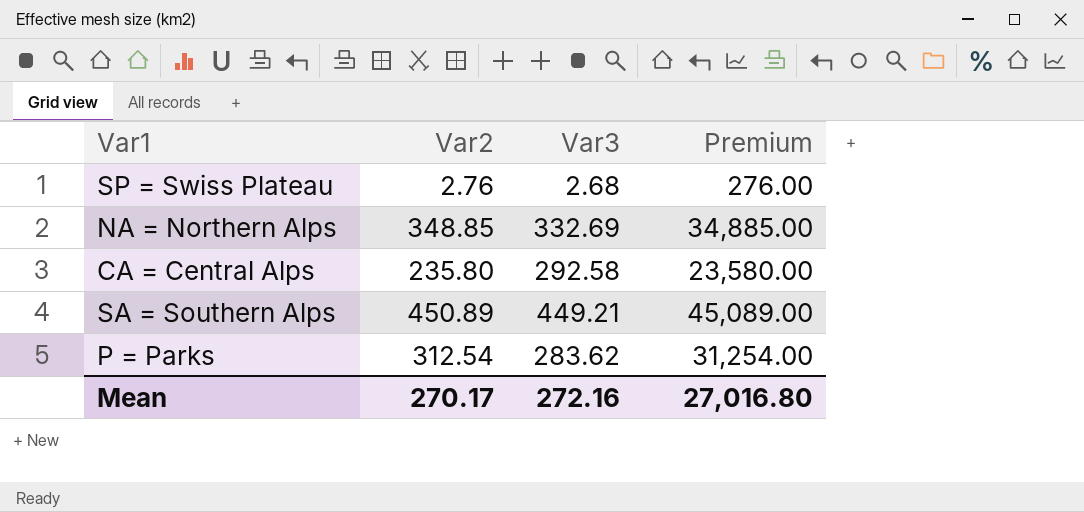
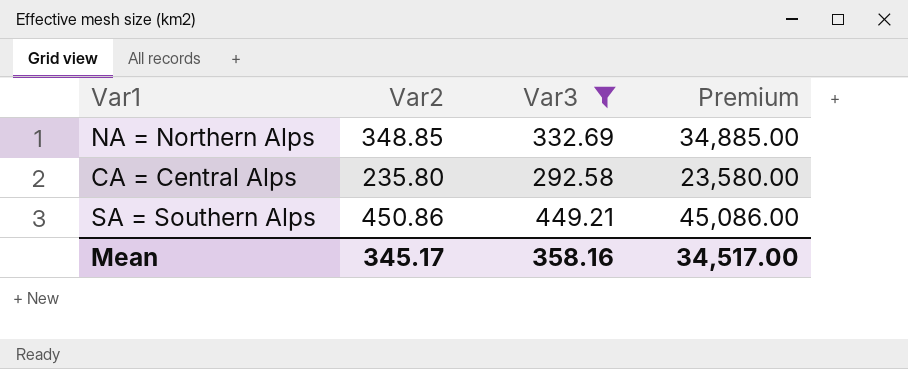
filter: none -> Var3 >= 292.58
SA = Southern Alps | Var2: 450.89 -> 450.86
SA = Southern Alps | Premium: 45,089.00 -> 45,086.00
Mean | Var2: 270.17 -> 345.17
Mean | Var3: 272.16 -> 358.16
Mean | Premium: 27,016.80 -> 34,517.00

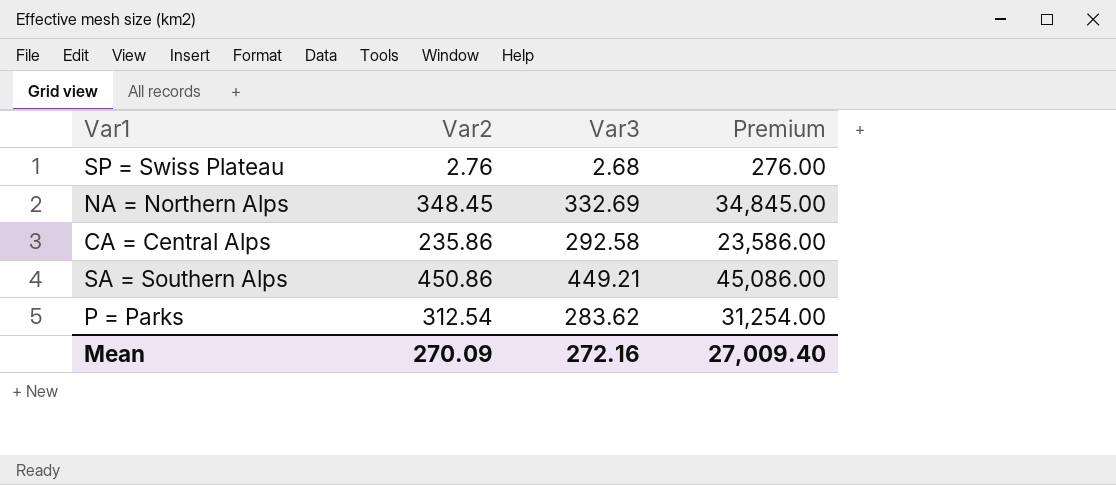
filter: Var3 >= 292.58 -> none
NA = Northern Alps | Var2: 348.85 -> 348.45
NA = Northern Alps | Premium: 34,885.00 -> 34,845.00
CA = Central Alps | Var2: 235.80 -> 235.86
CA = Central Alps | Premium: 23,580.00 -> 23,586.00
Mean | Var2: 345.17 -> 270.09
Mean | Var3: 358.16 -> 272.16
Mean | Premium: 34,517.00 -> 27,009.40

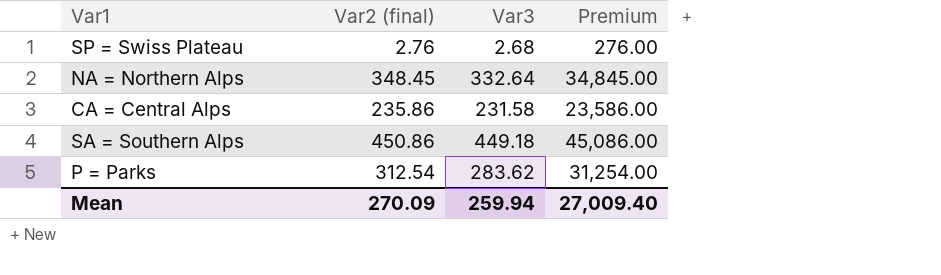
column name: Var2 -> Var2 (final)
NA = Northern Alps | Var3: 332.69 -> 332.64
CA = Central Alps | Var3: 292.58 -> 231.58
SA = Southern Alps | Var3: 449.21 -> 449.18
Mean | Var3: 272.16 -> 259.94

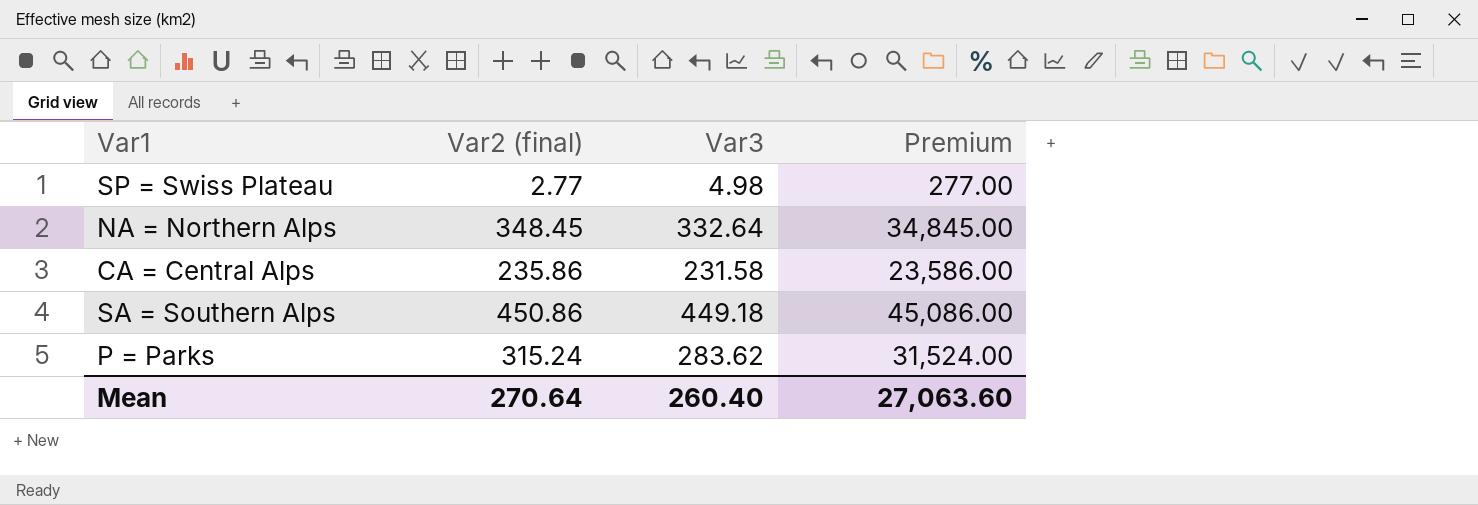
SP = Swiss Plateau | Var2 (final): 2.76 -> 2.77
SP = Swiss Plateau | Var3: 2.68 -> 4.98
SP = Swiss Plateau | Premium: 276.00 -> 277.00
P = Parks | Var2 (final): 312.54 -> 315.24
P = Parks | Premium: 31,254.00 -> 31,524.00
Mean | Var2 (final): 270.09 -> 270.64
Mean | Var3: 259.94 -> 260.40
Mean | Premium: 27,009.40 -> 27,063.60

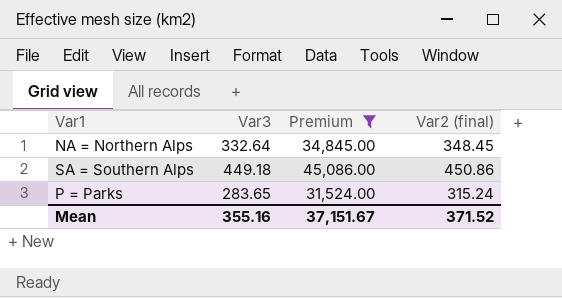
filter: none -> Premium >= 31,524.00
column Var2 (final) | position: 2 -> 4
P = Parks | Var3: 283.62 -> 283.65
Mean | Var3: 260.40 -> 355.16
Mean | Premium: 27,063.60 -> 37,151.67
Mean | Var2 (final): 270.64 -> 371.52

